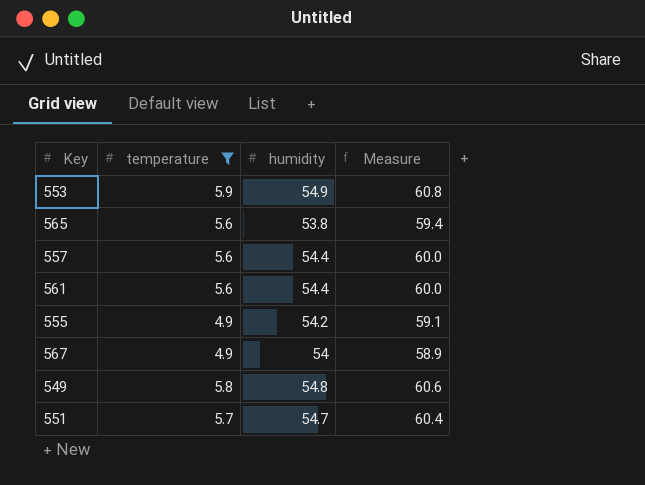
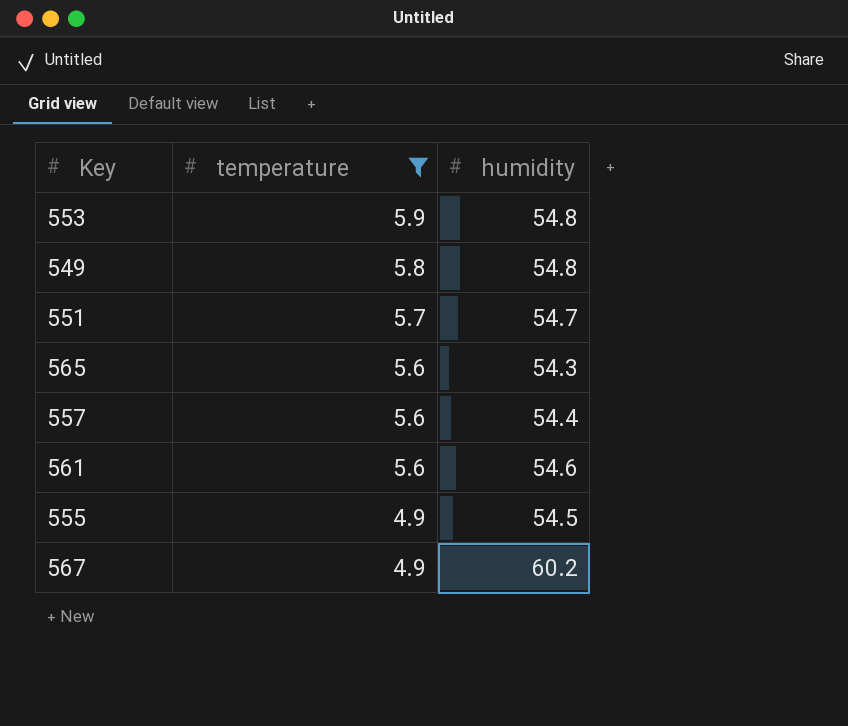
row order: none -> temperature descending
column Measure | formula: [temperature] + [humidity] -> none
553 | humidity: 54.9 -> 54.8
565 | humidity: 53.8 -> 54.3
561 | humidity: 54.4 -> 54.6
555 | humidity: 54.2 -> 54.5
567 | humidity: 54 -> 60.2

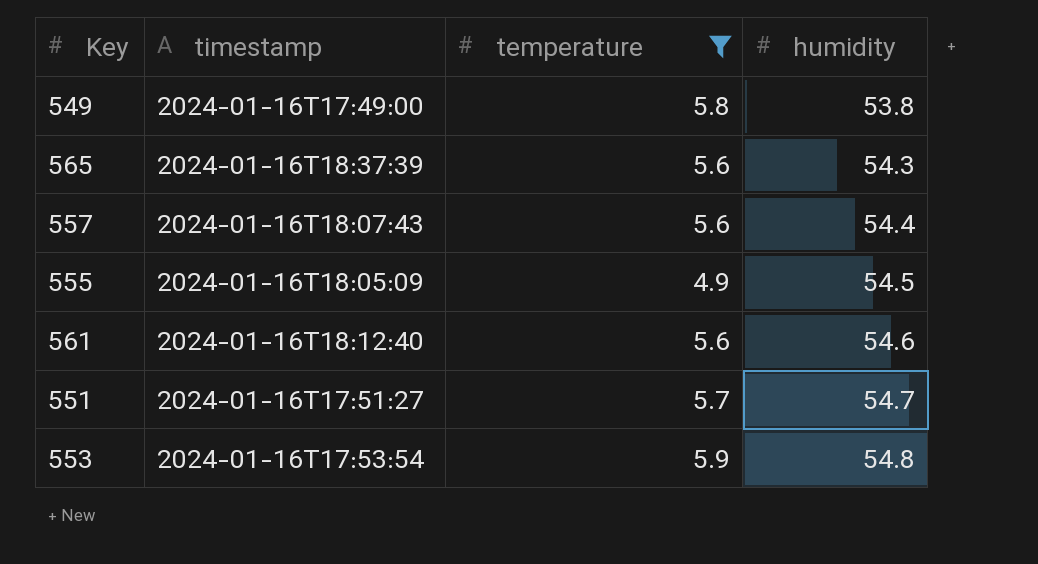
row order: temperature descending -> humidity ascending
column timestamp | position: none -> 2
row 567: 4.9 | 60.2 -> none
549 | humidity: 54.8 -> 53.8

